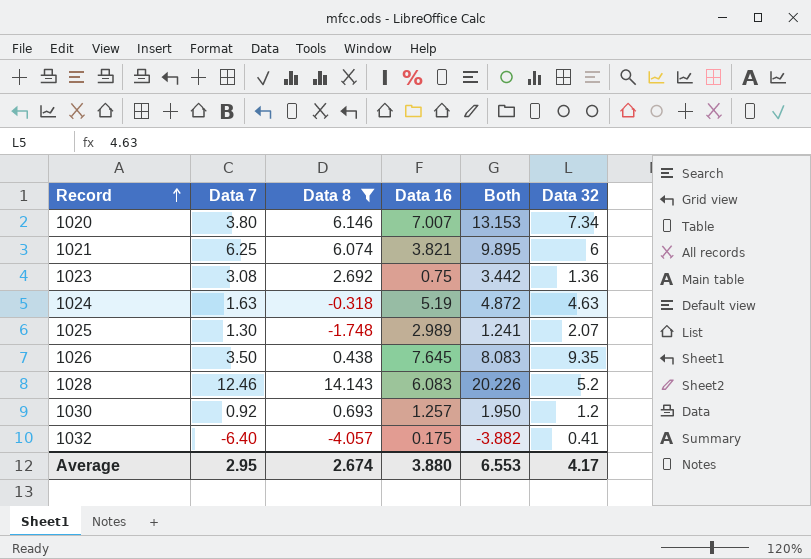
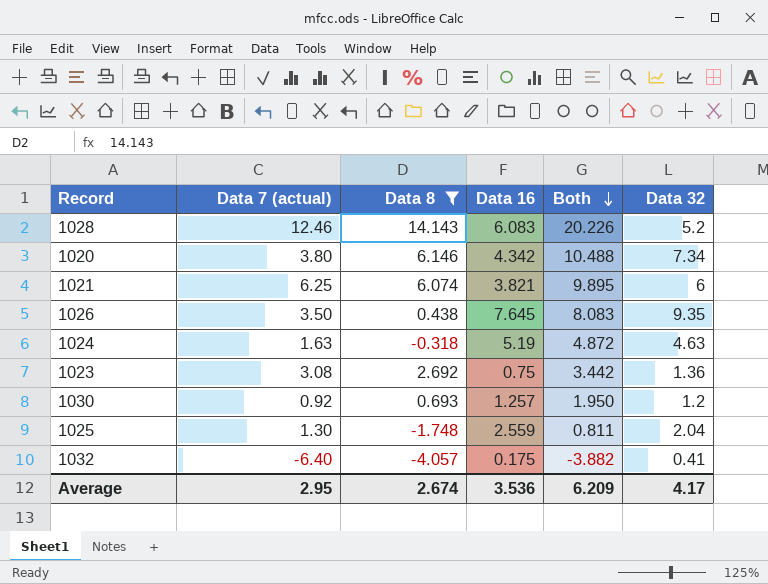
row order: Record ascending -> Both descending
column name: Data 7 -> Data 7 (actual)
1020 | Data 16: 7.007 -> 4.342
1020 | Both: 13.153 -> 10.488
1025 | Data 16: 2.989 -> 2.559
1025 | Both: 1.241 -> 0.811
1025 | Data 32: 2.07 -> 2.04
Average | Data 16: 3.880 -> 3.536
Average | Both: 6.553 -> 6.209

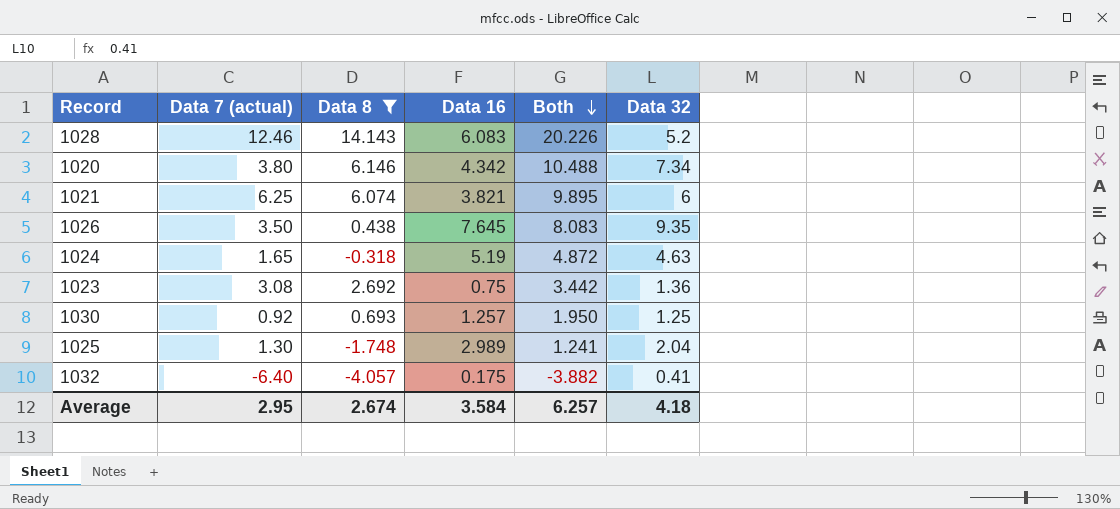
1024 | Data 7 (actual): 1.63 -> 1.65
1030 | Data 32: 1.2 -> 1.25
1025 | Data 16: 2.559 -> 2.989
1025 | Both: 0.811 -> 1.241
Average | Data 16: 3.536 -> 3.584
Average | Both: 6.209 -> 6.257
Average | Data 32: 4.17 -> 4.18

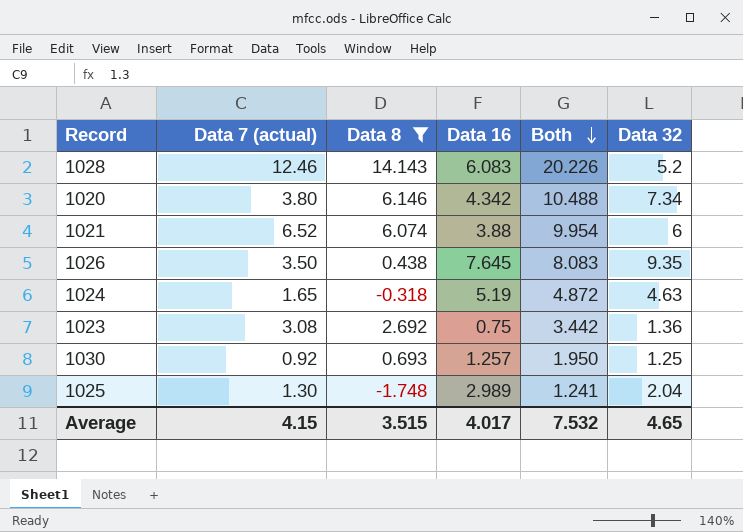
row 1032: -6.40 | -4.057 | 0.175 | -3.882 | 0.41 -> none
1021 | Data 7 (actual): 6.25 -> 6.52
1021 | Data 16: 3.821 -> 3.88
1021 | Both: 9.895 -> 9.954
Average | Data 7 (actual): 2.95 -> 4.15
Average | Data 8: 2.674 -> 3.515
Average | Data 16: 3.584 -> 4.017
Average | Both: 6.257 -> 7.532
Average | Data 32: 4.18 -> 4.65

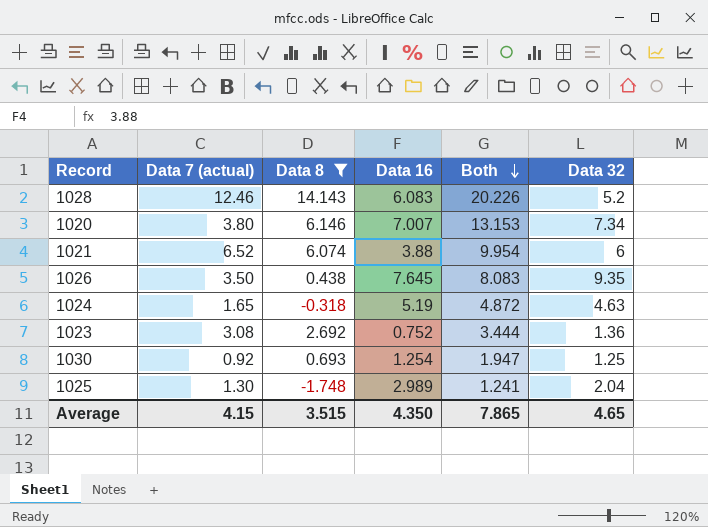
1020 | Data 16: 4.342 -> 7.007
1020 | Both: 10.488 -> 13.153
1023 | Data 16: 0.75 -> 0.752
1023 | Both: 3.442 -> 3.444
1030 | Data 16: 1.257 -> 1.254
1030 | Both: 1.950 -> 1.947
Average | Data 16: 4.017 -> 4.350
Average | Both: 7.532 -> 7.865

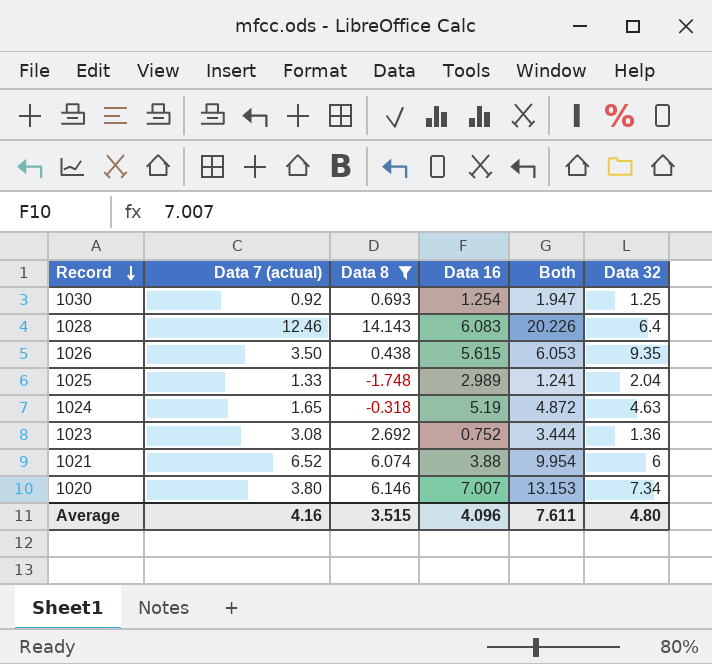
row order: Both descending -> Record descending
1028 | Data 32: 5.2 -> 6.4
1026 | Data 16: 7.645 -> 5.615
1026 | Both: 8.083 -> 6.053
1025 | Data 7 (actual): 1.30 -> 1.33
Average | Data 7 (actual): 4.15 -> 4.16
Average | Data 16: 4.350 -> 4.096
Average | Both: 7.865 -> 7.611
Average | Data 32: 4.65 -> 4.80

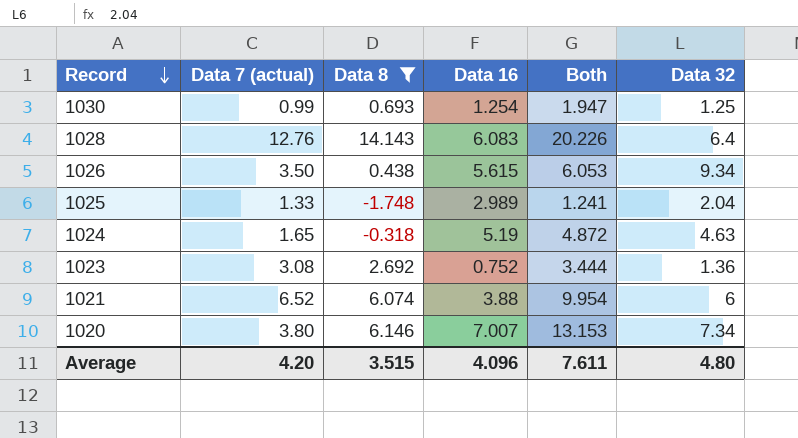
1030 | Data 7 (actual): 0.92 -> 0.99
1028 | Data 7 (actual): 12.46 -> 12.76
1026 | Data 32: 9.35 -> 9.34
Average | Data 7 (actual): 4.16 -> 4.20

